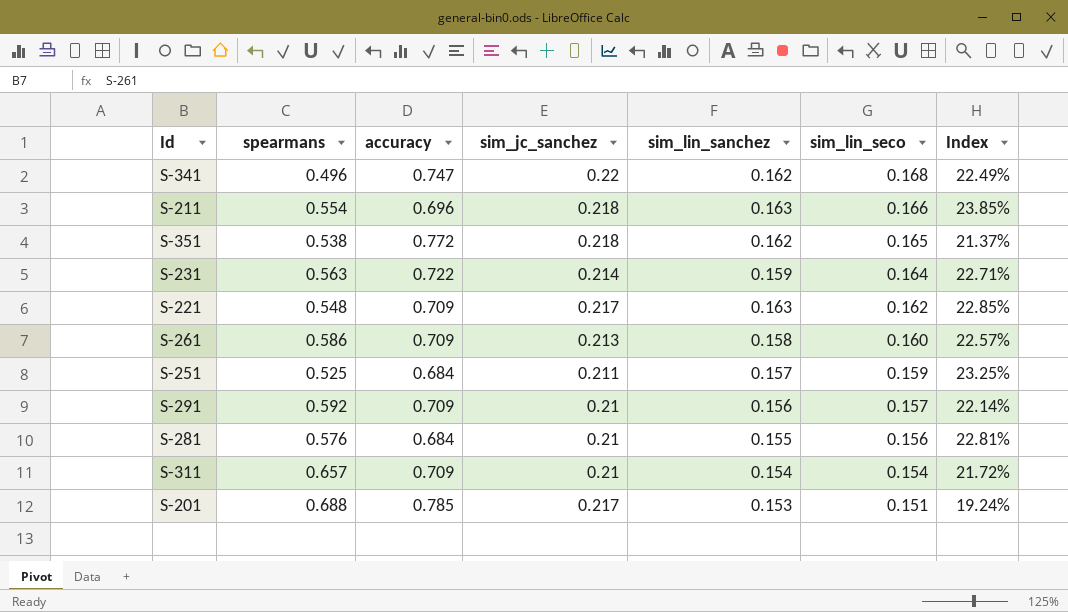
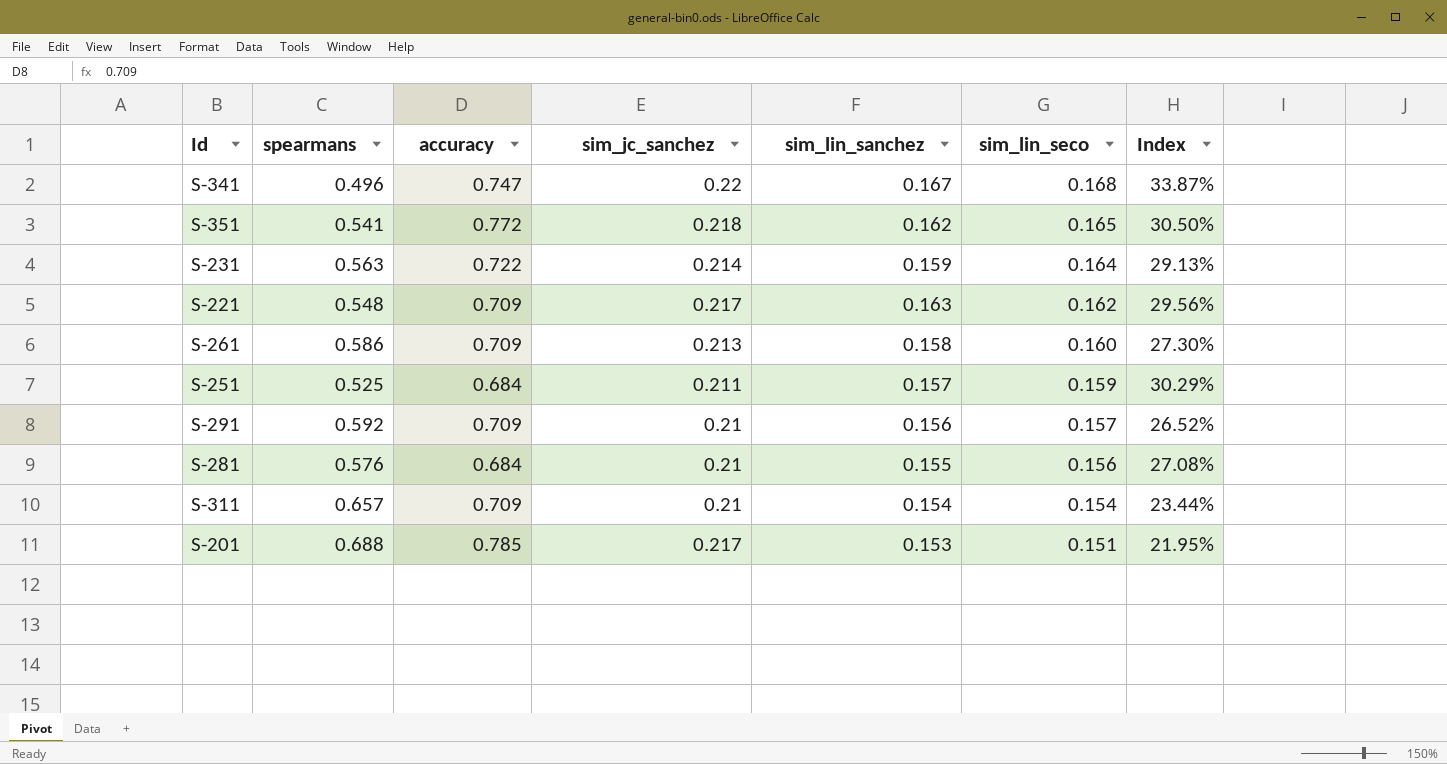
column Index | formula: [sim_lin_seco] / [accuracy] -> [sim_lin_seco] / [spearmans]
row S-211: 0.554 | 0.696 | 0.218 | 0.163 | 0.166 | 23.85% -> none
S-341 | sim_lin_sanchez: 0.162 -> 0.167
S-351 | spearmans: 0.538 -> 0.541

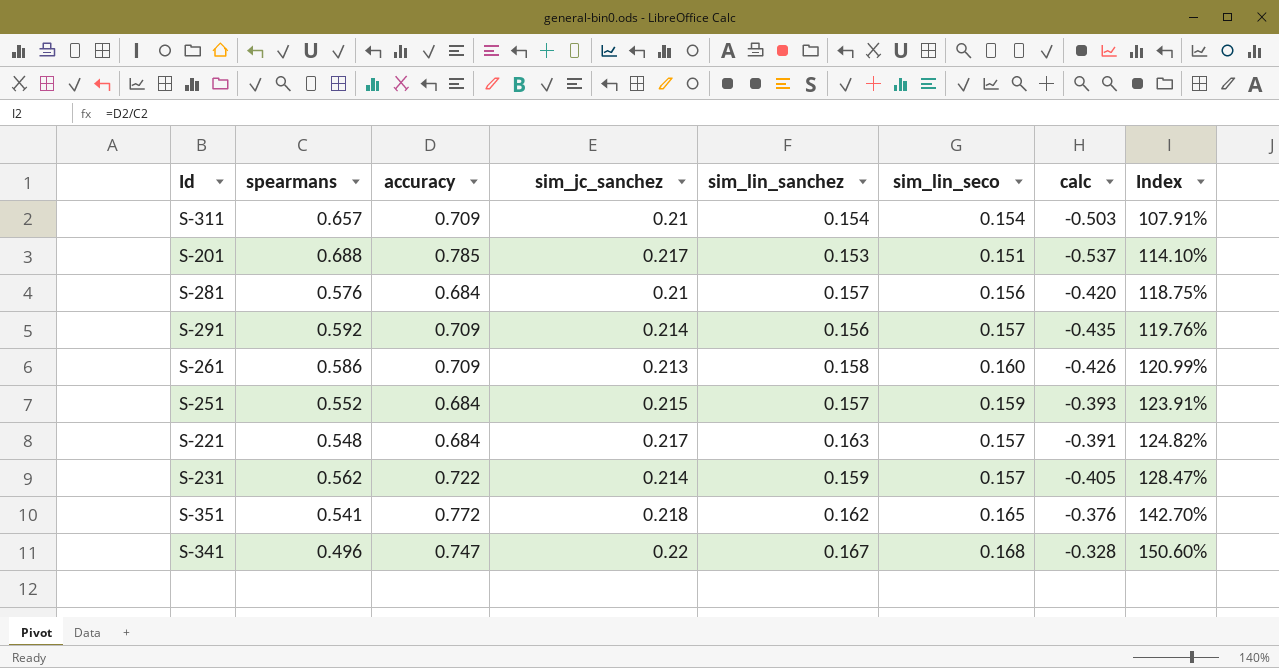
row order: sim_lin_seco descending -> Index ascending
column calc | formula: none -> [sim_lin_seco] - [spearmans]
column Index | formula: [sim_lin_seco] / [spearmans] -> [accuracy] / [spearmans]
S-281 | sim_lin_sanchez: 0.155 -> 0.157
S-291 | sim_jc_sanchez: 0.21 -> 0.214
S-251 | spearmans: 0.525 -> 0.552
S-251 | sim_jc_sanchez: 0.211 -> 0.215
S-221 | accuracy: 0.709 -> 0.684
S-221 | sim_lin_seco: 0.162 -> 0.157
S-231 | spearmans: 0.563 -> 0.562
S-231 | sim_lin_seco: 0.164 -> 0.157

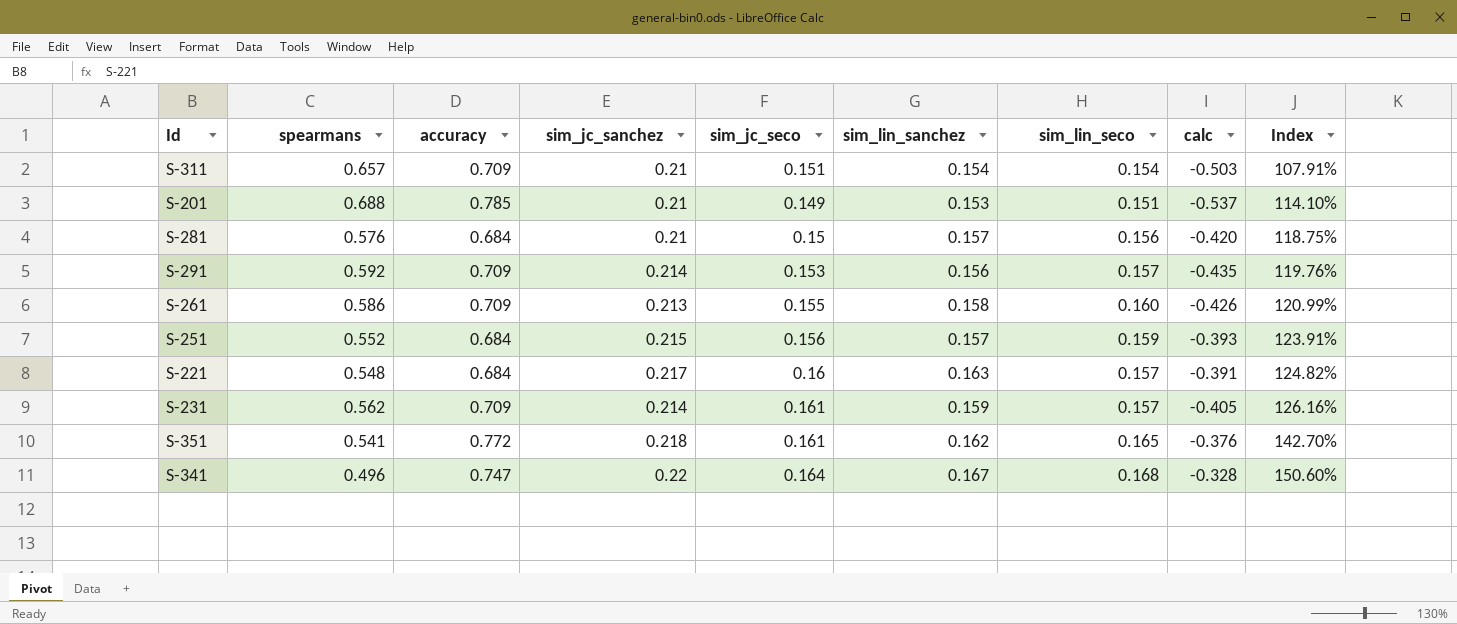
column sim_jc_seco | position: none -> 5
S-201 | sim_jc_sanchez: 0.217 -> 0.21
S-231 | accuracy: 0.722 -> 0.709
S-231 | Index: 128.47% -> 126.16%

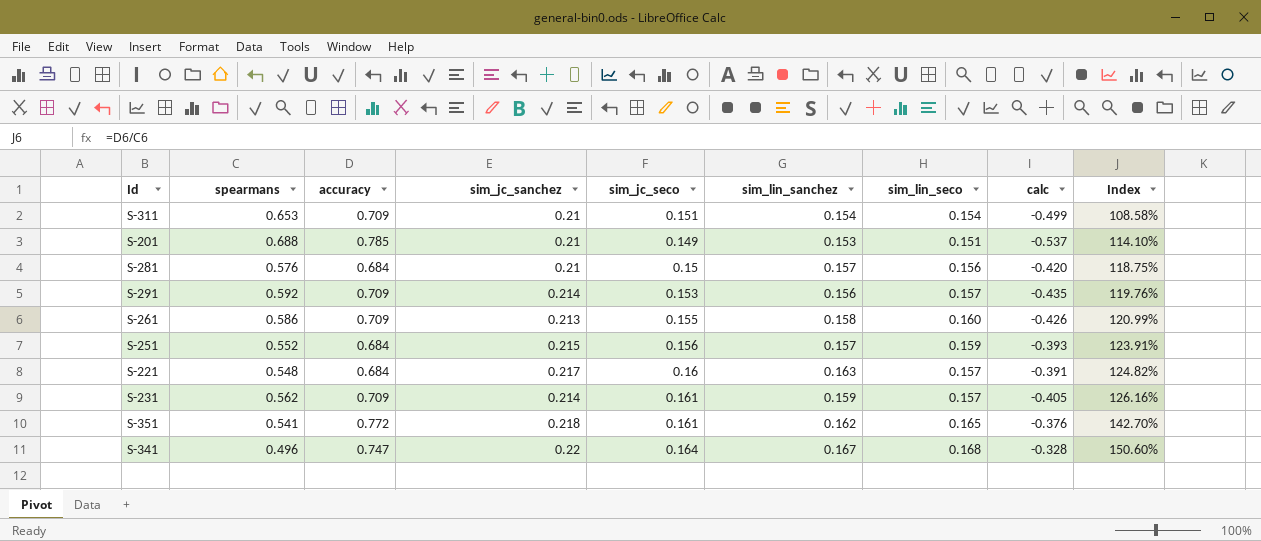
S-311 | spearmans: 0.657 -> 0.653
S-311 | calc: -0.503 -> -0.499
S-311 | Index: 107.91% -> 108.58%

